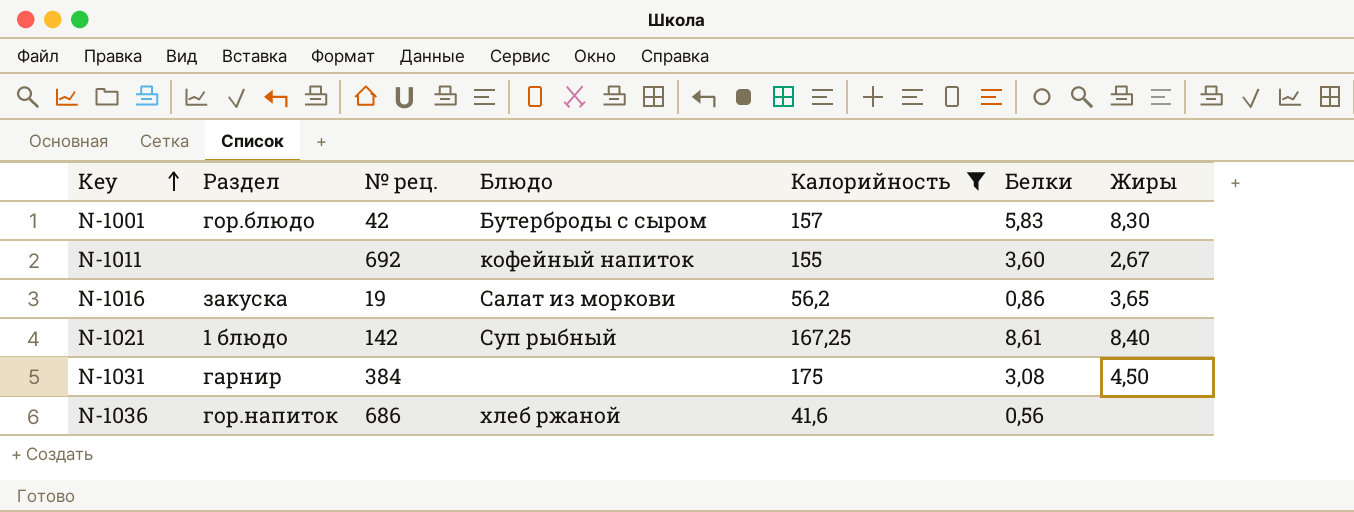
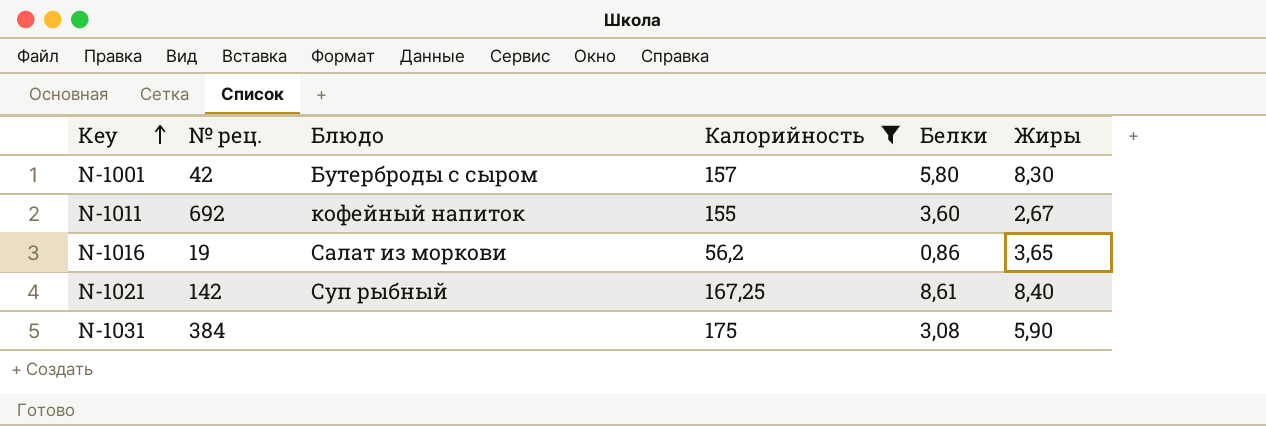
column Раздел | position: 2 -> none
row N-1036: гор.напиток | 686 | хлеб ржаной | 41,6 | 0,56 | none -> none
N-1001 | Белки: 5,83 -> 5,80
N-1031 | Жиры: 4,50 -> 5,90

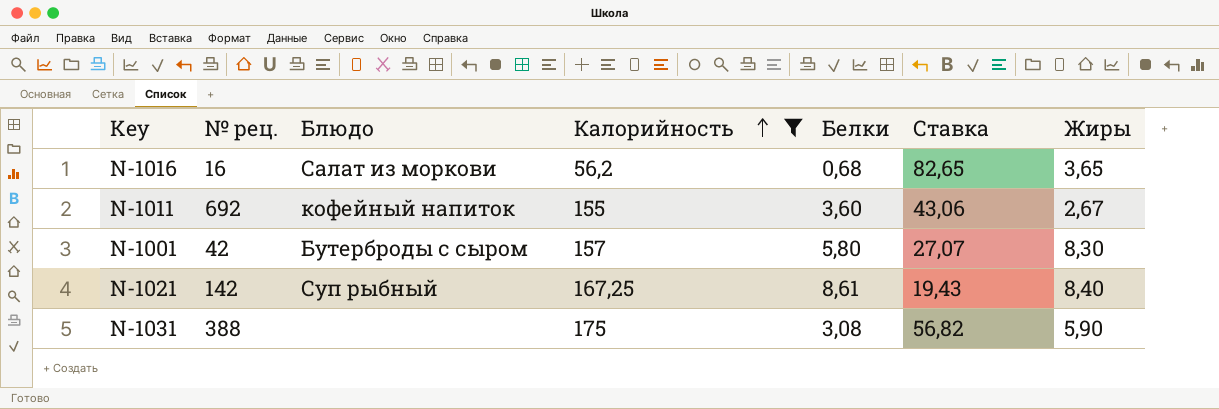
row order: Key ascending -> Калорийность ascending
column Ставка | formula: none -> [Калорийность] / [Белки]
N-1016 | № рец.: 19 -> 16
N-1016 | Белки: 0,86 -> 0,68
N-1031 | № рец.: 384 -> 388

